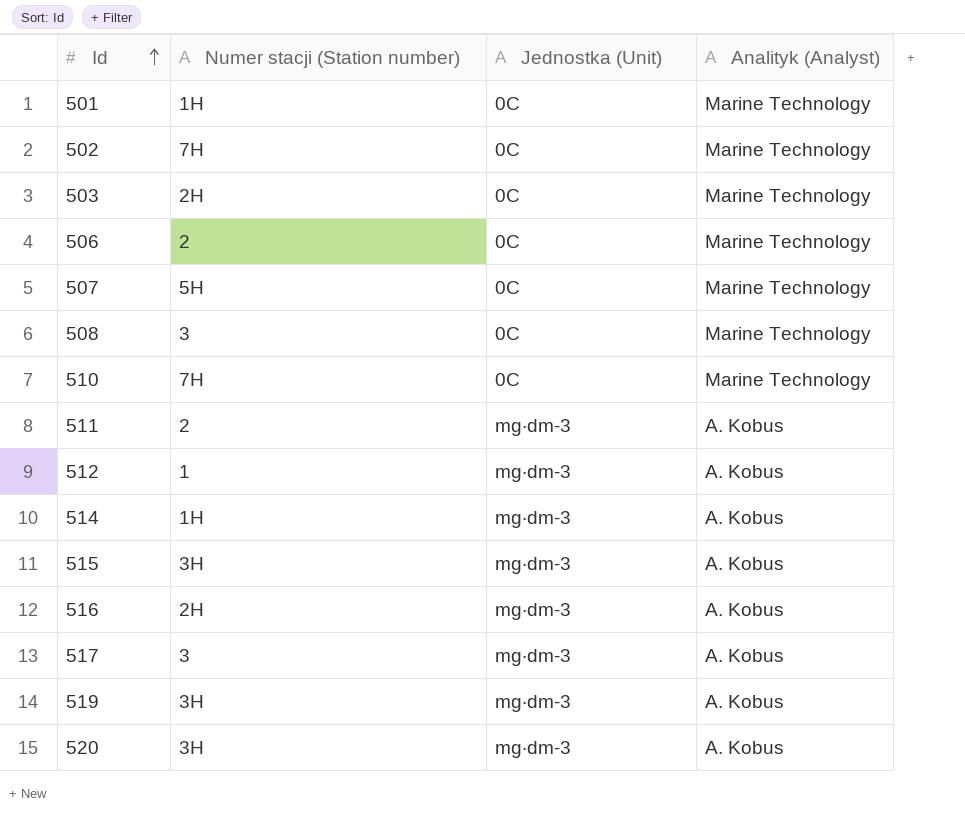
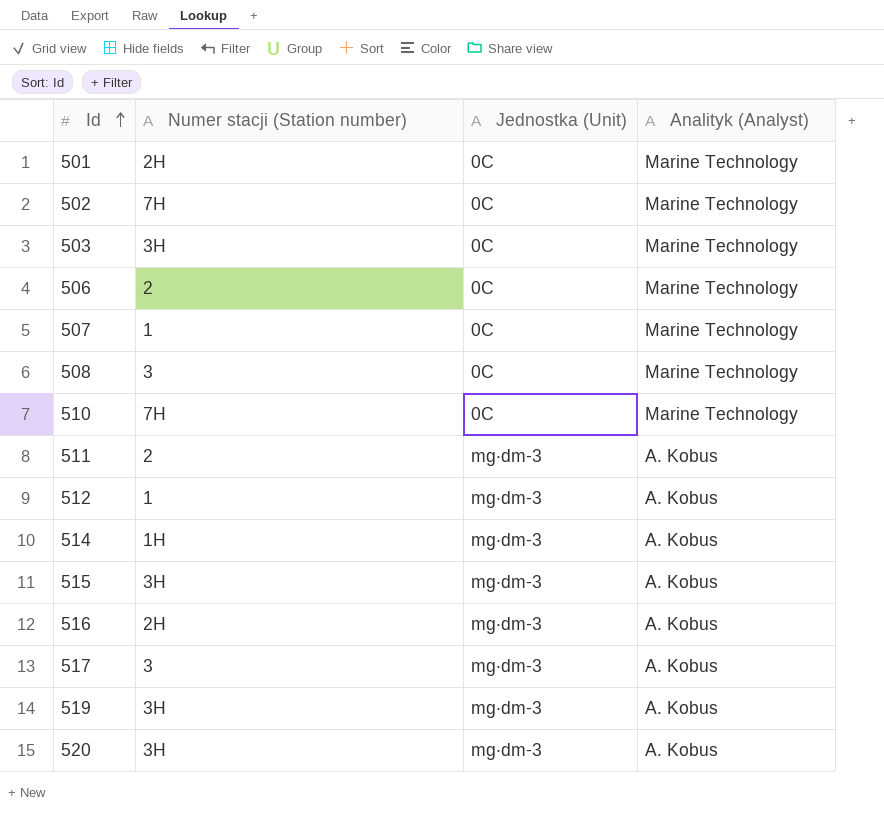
501 | Numer stacji (Station number): 1H -> 2H
503 | Numer stacji (Station number): 2H -> 3H
507 | Numer stacji (Station number): 5H -> 1

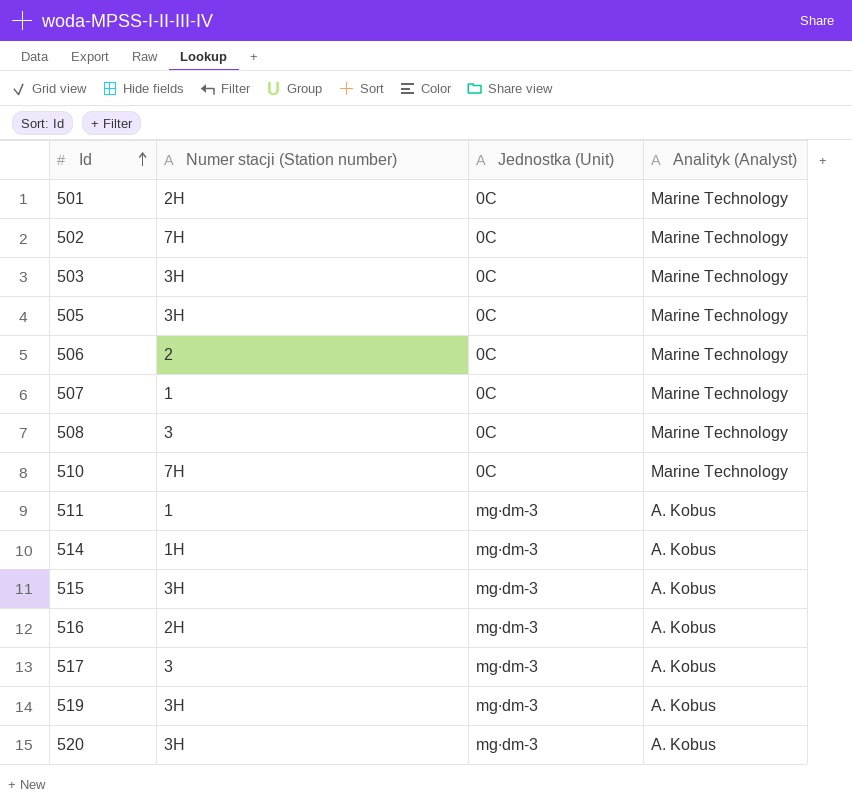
row 512: 1 | mg∙dm-3 | A. Kobus -> none
row 505: none -> 3H | 0C | Marine Technology
511 | Numer stacji (Station number): 2 -> 1

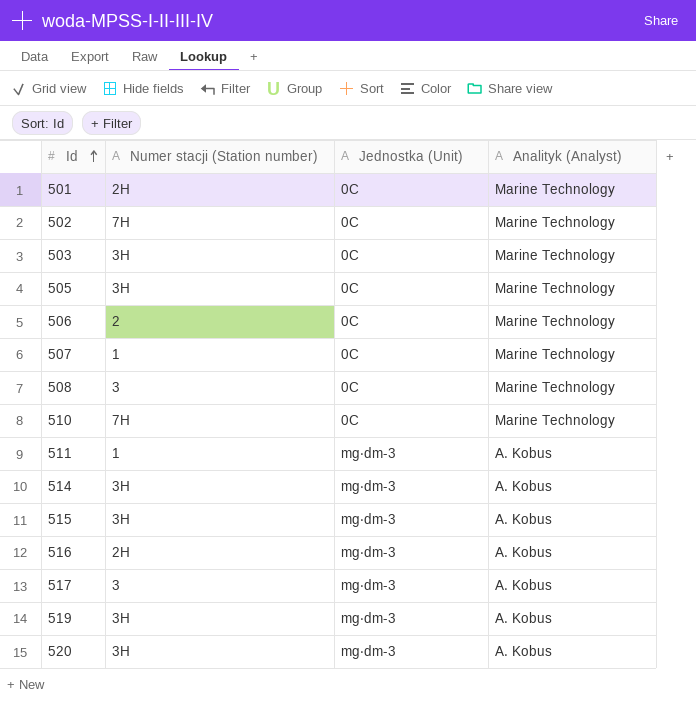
514 | Numer stacji (Station number): 1H -> 3H

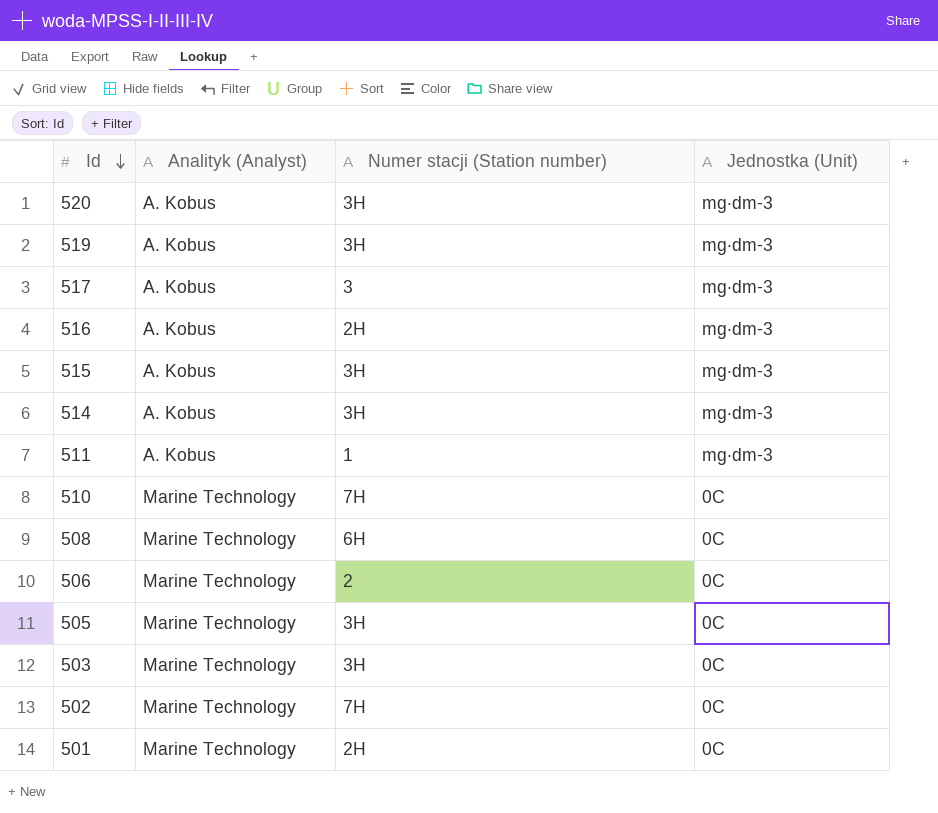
row order: Id ascending -> Id descending
column Analityk (Analyst) | position: 4 -> 2
row 507: 1 | 0C | Marine Technology -> none
508 | Numer stacji (Station number): 3 -> 6H

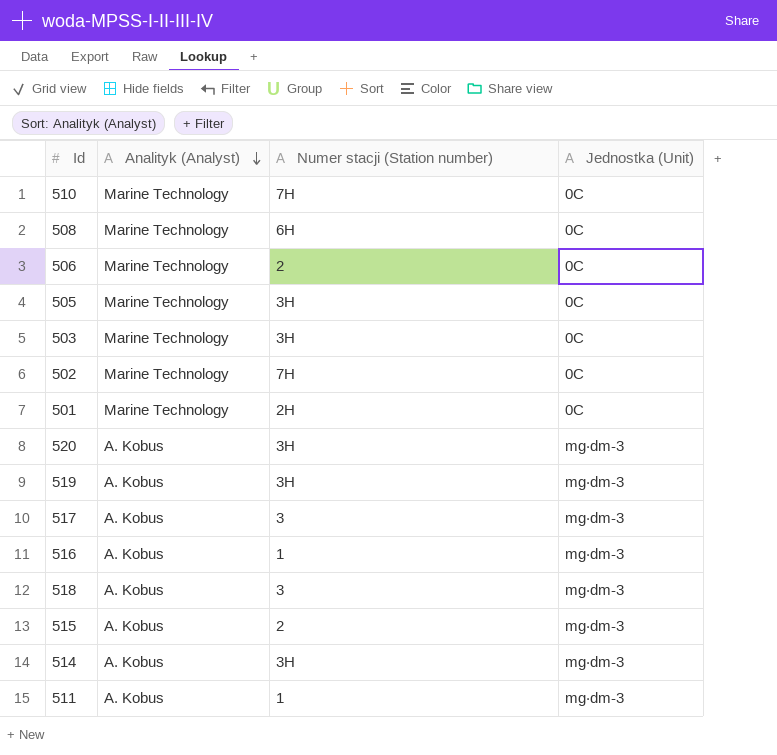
row order: Id descending -> Analityk (Analyst) descending
516 | Numer stacji (Station number): 2H -> 1
row 518: none -> A. Kobus | 3 | mg∙dm-3
515 | Numer stacji (Station number): 3H -> 2

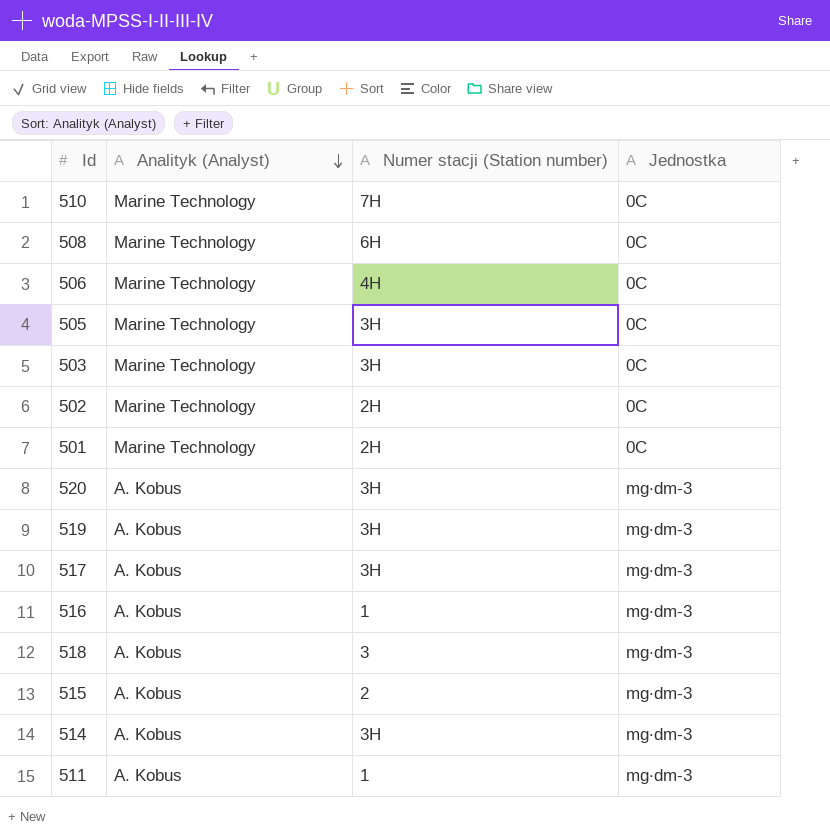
column name: Jednostka (Unit) -> Jednostka
506 | Numer stacji (Station number): 2 -> 4H
502 | Numer stacji (Station number): 7H -> 2H
517 | Numer stacji (Station number): 3 -> 3H

